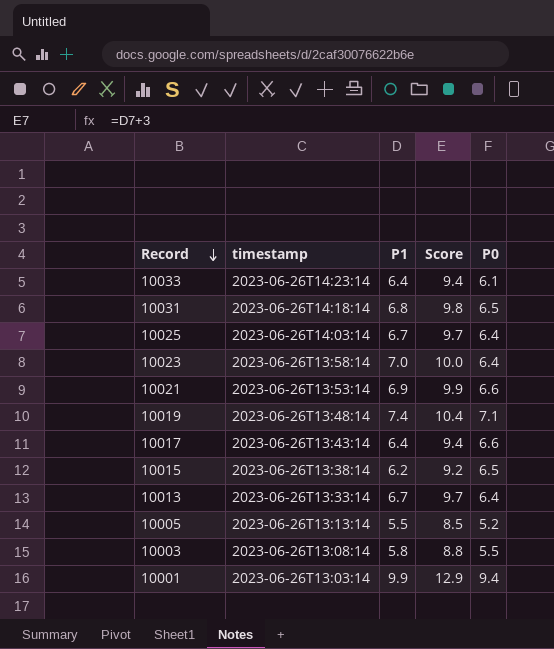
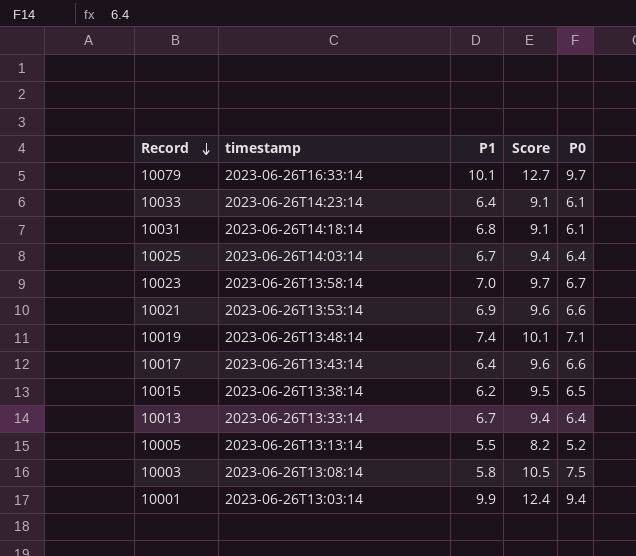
column Score | formula: [P1] + 3 -> [P0] + 3
row 10079: none -> 2023-06-26T16:33:14 | 10.1 | 12.7 | 9.7
10031 | P0: 6.5 -> 6.1
10023 | P0: 6.4 -> 6.7
10003 | P0: 5.5 -> 7.5

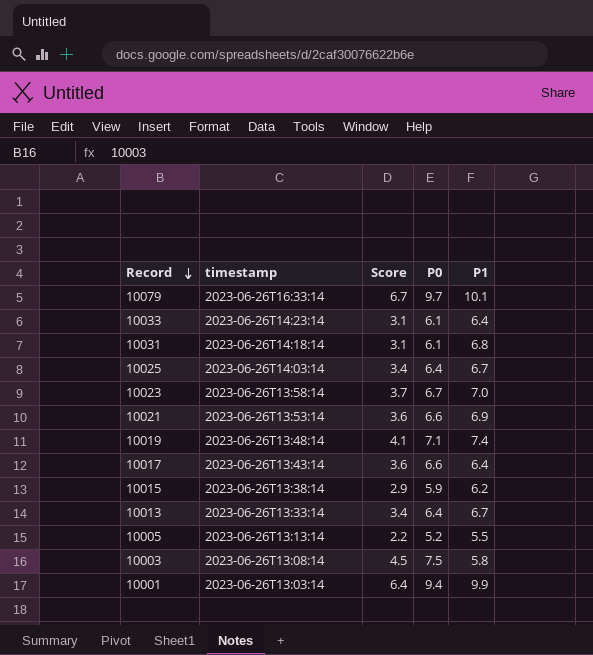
column Score | formula: [P0] + 3 -> [P0] - 3
column P1 | position: 3 -> 5
10015 | P0: 6.5 -> 5.9

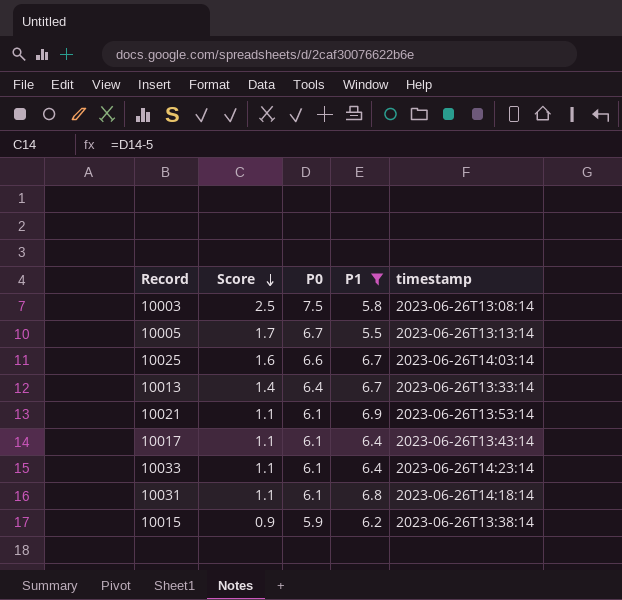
filter: none -> P1 <= 6.9
row order: Record descending -> Score descending
column Score | formula: [P0] - 3 -> [P0] - 5
column timestamp | position: 2 -> 5
10005 | P0: 5.2 -> 6.7
10025 | P0: 6.4 -> 6.6
10021 | P0: 6.6 -> 6.1
10017 | P0: 6.6 -> 6.1

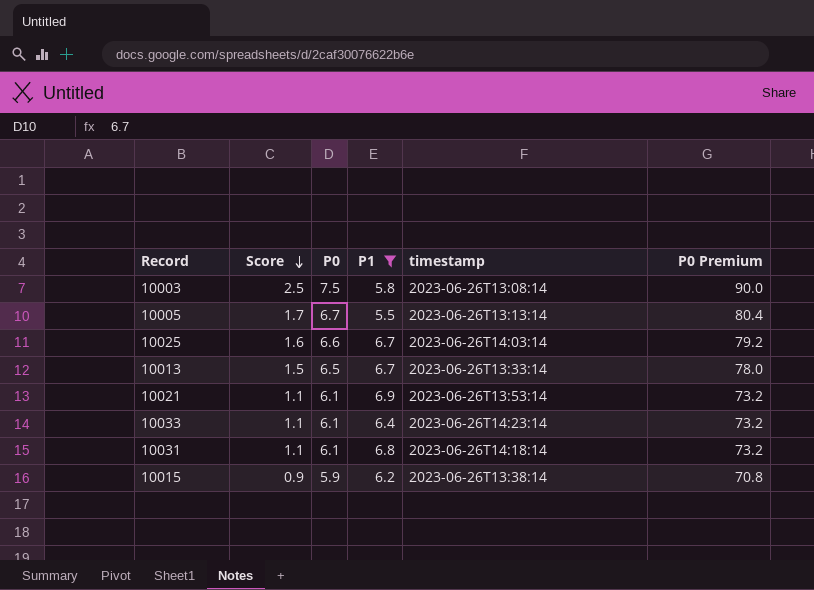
column P0 Premium | formula: none -> [P0] * 12
row 10017: 1.1 | 6.1 | 6.4 | 2023-06-26T13:43:14 -> none
10013 | Score: 1.4 -> 1.5
10013 | P0: 6.4 -> 6.5

